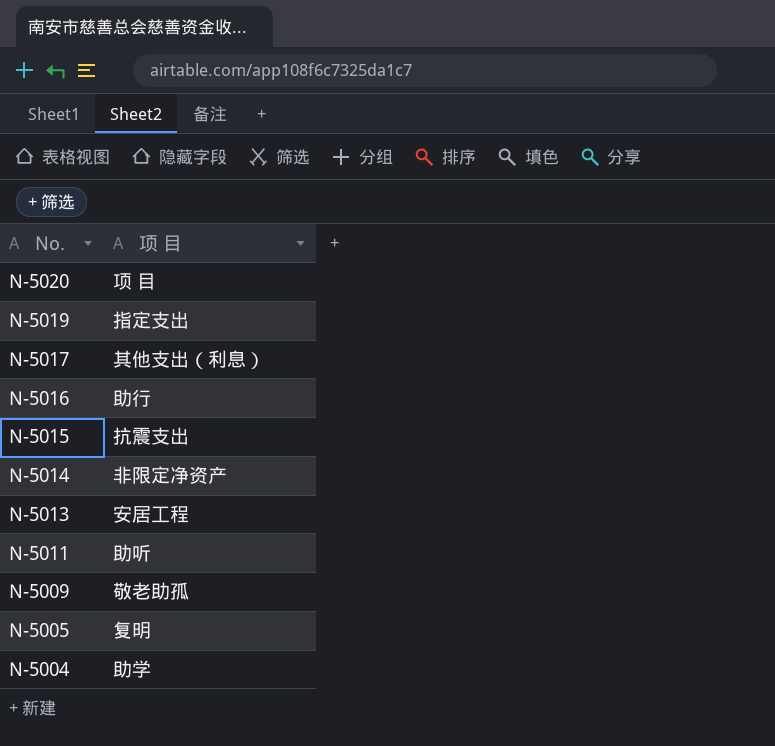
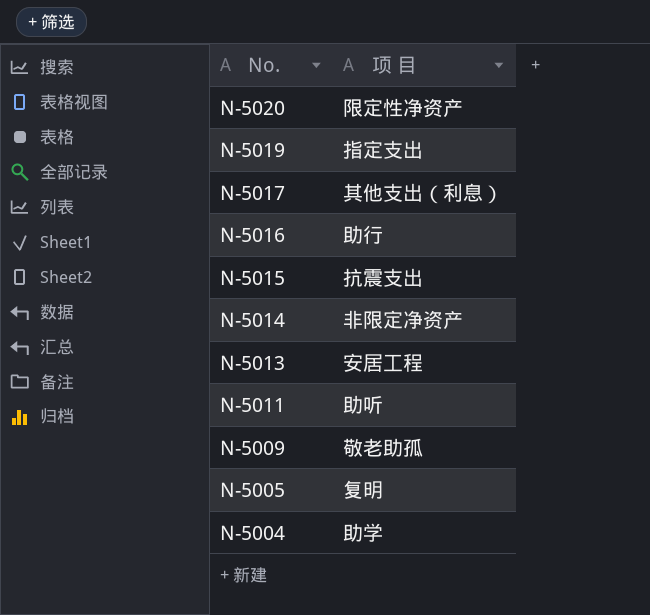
N-5020 | 项 目: 项 目 -> 限定性净资产

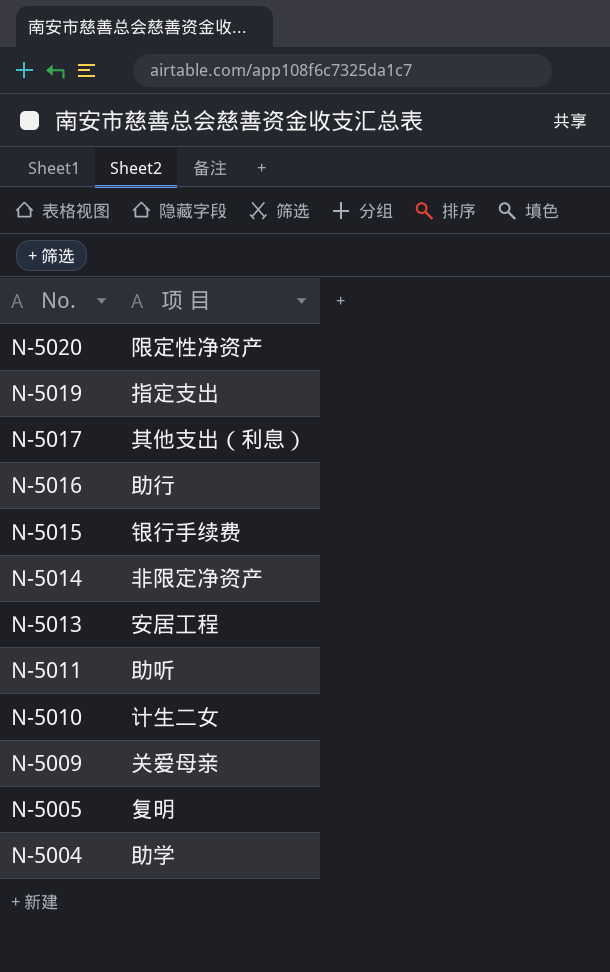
N-5015 | 项 目: 抗震支出 -> 银行手续费
row N-5010: none -> 计生二女
N-5009 | 项 目: 敬老助孤 -> 关爱母亲

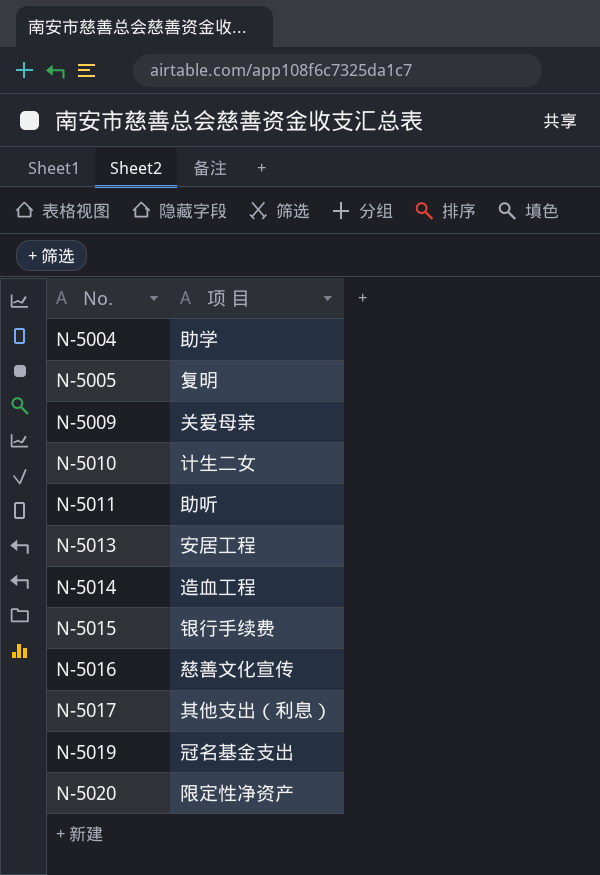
row order: No. descending -> No. ascending
N-5014 | 项 目: 非限定净资产 -> 造血工程
N-5016 | 项 目: 助行 -> 慈善文化宣传
N-5019 | 项 目: 指定支出 -> 冠名基金支出

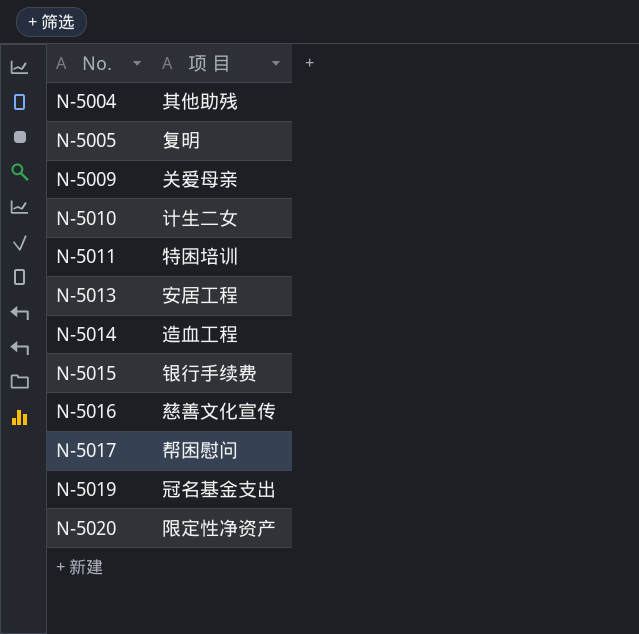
N-5004 | 项 目: 助学 -> 其他助残
N-5011 | 项 目: 助听 -> 特困培训
N-5017 | 项 目: 其他支出（利息） -> 帮困慰问

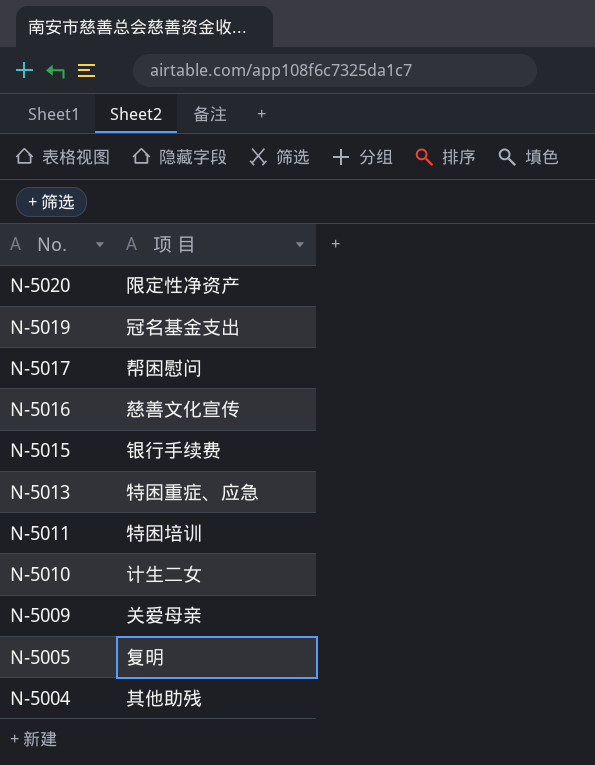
row order: No. ascending -> No. descending
row N-5014: 造血工程 -> none
N-5013 | 项 目: 安居工程 -> 特困重症、应急

